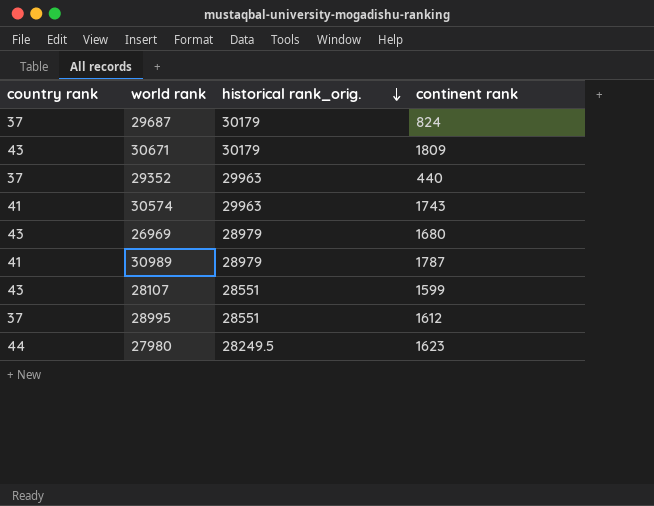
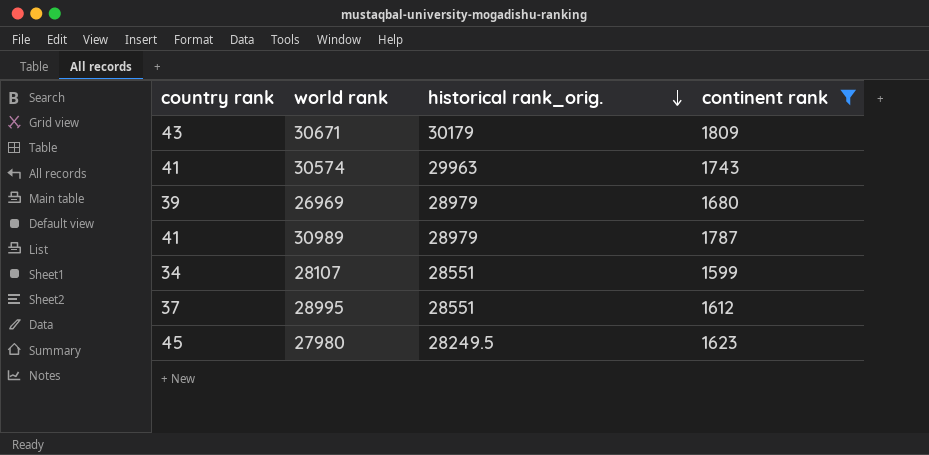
filter: none -> continent rank >= 1599
26969 | country rank: 43 -> 39
28107 | country rank: 43 -> 34
27980 | country rank: 44 -> 45

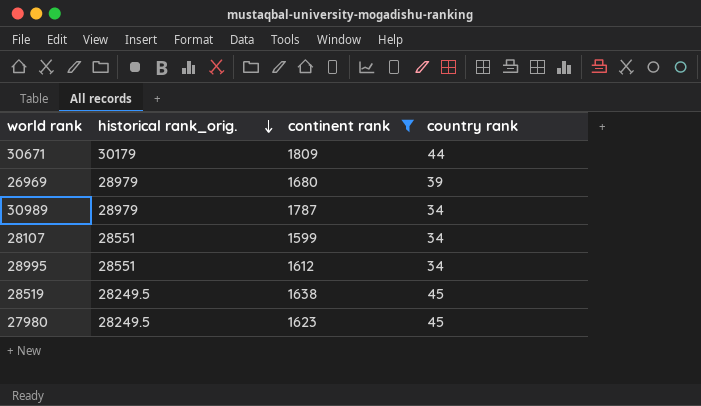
column country rank | position: 1 -> 4
row 30574: 41 | 29963 | 1743 -> none
30671 | country rank: 43 -> 44
30989 | country rank: 41 -> 34
28995 | country rank: 37 -> 34
row 28519: none -> 28249.5 | 1638 | 45

